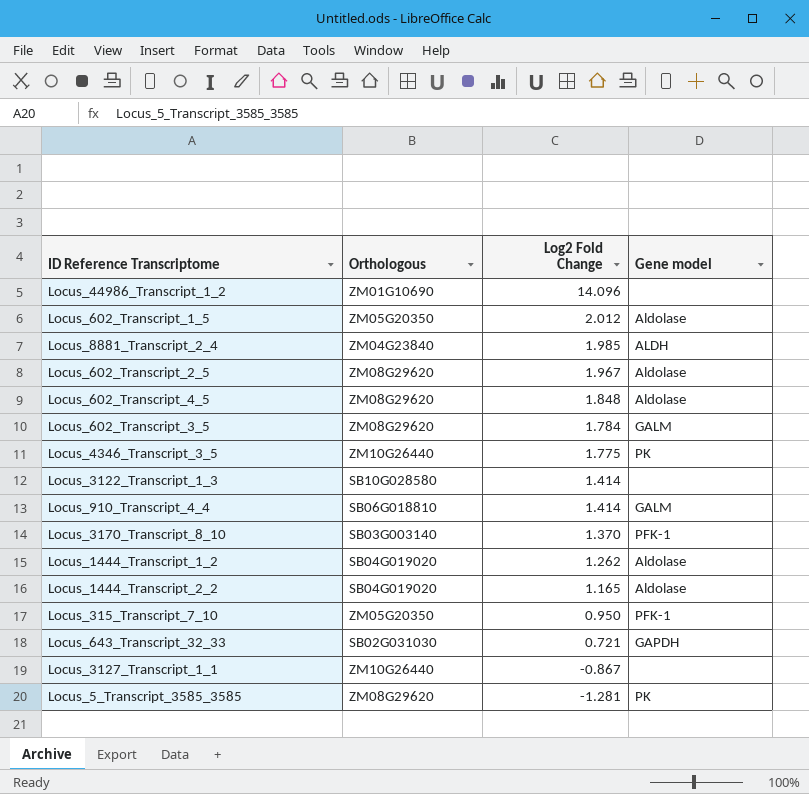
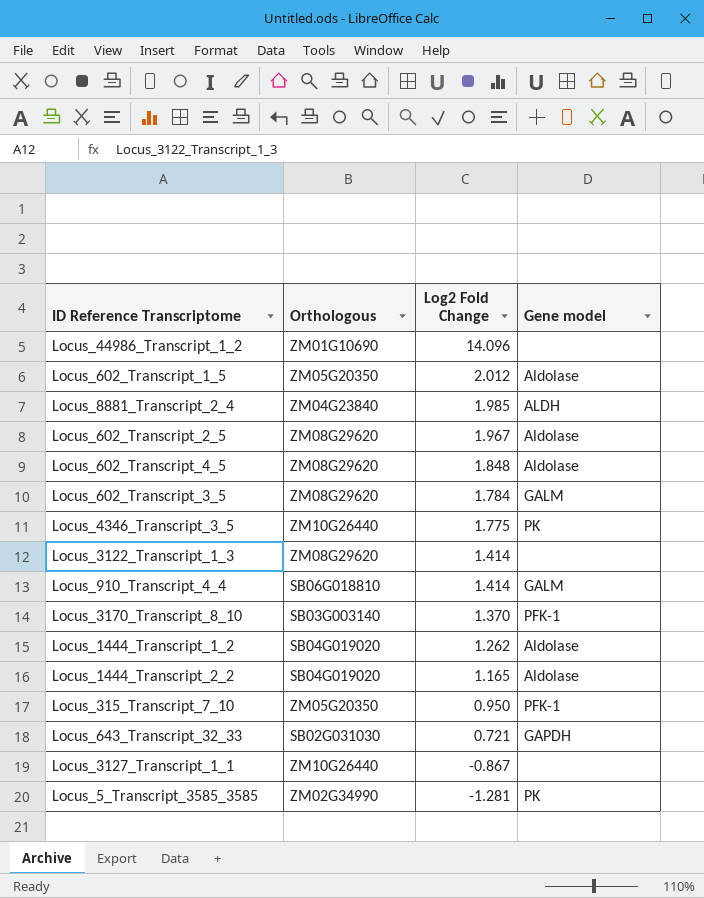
Locus_3122_Transcript_1_3 | Orthologous: SB10G028580 -> ZM08G29620
Locus_5_Transcript_3585_3585 | Orthologous: ZM08G29620 -> ZM02G34990

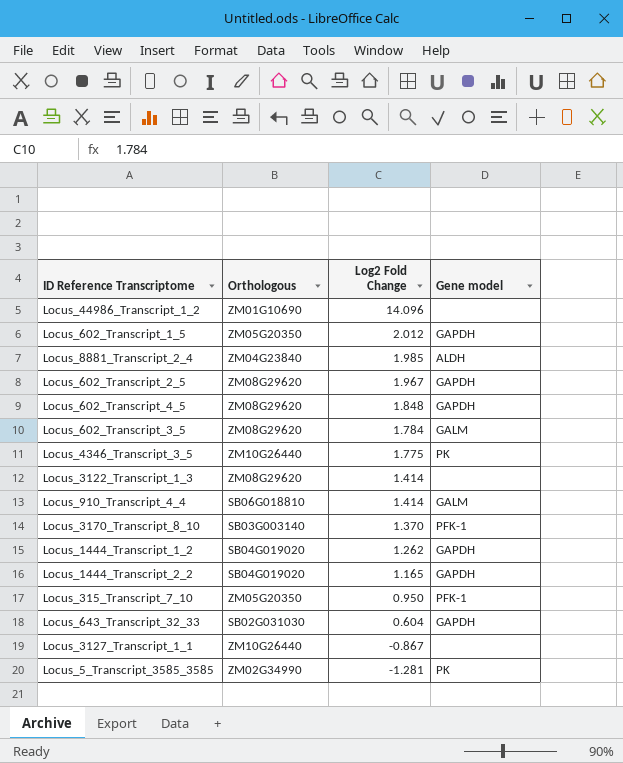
Locus_602_Transcript_1_5 | Gene model: Aldolase -> GAPDH
Locus_602_Transcript_2_5 | Gene model: Aldolase -> GAPDH
Locus_602_Transcript_4_5 | Gene model: Aldolase -> GAPDH
Locus_1444_Transcript_1_2 | Gene model: Aldolase -> GAPDH
Locus_1444_Transcript_2_2 | Gene model: Aldolase -> GAPDH
Locus_643_Transcript_32_33 | Log2 Fold Change: 0.721 -> 0.604

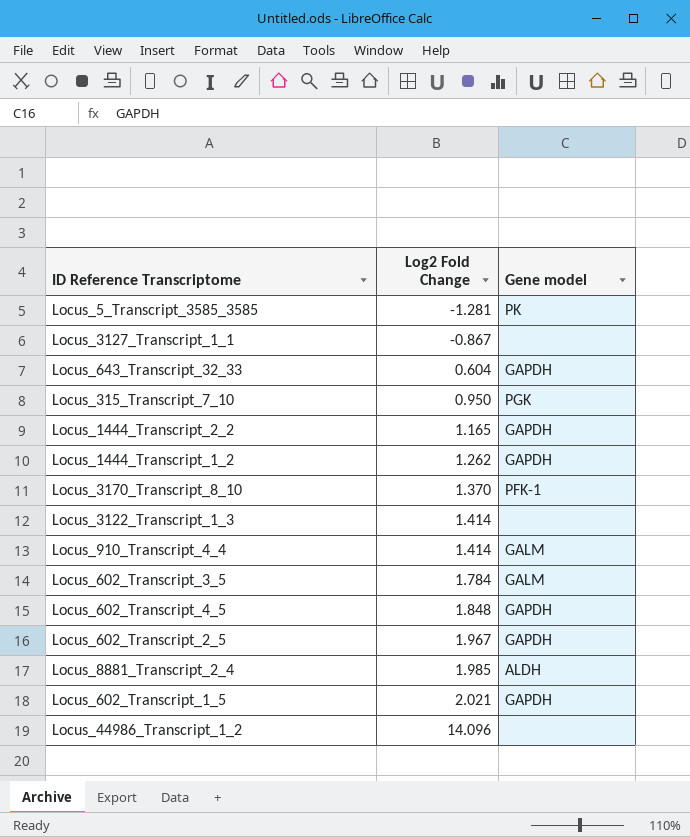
row order: Log2 Fold Change descending -> Log2 Fold Change ascending
column Orthologous | position: 2 -> none
row Locus_4346_Transcript_3_5: ZM10G26440 | 1.775 | PK -> none
Locus_315_Transcript_7_10 | Gene model: PFK-1 -> PGK
Locus_602_Transcript_1_5 | Log2 Fold Change: 2.012 -> 2.021

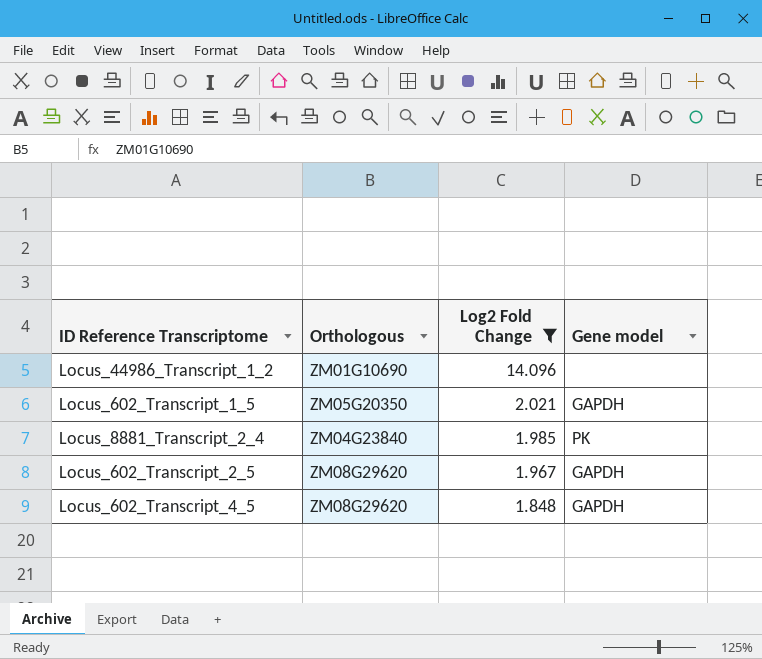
filter: none -> Log2 Fold Change >= 1.848
row order: Log2 Fold Change ascending -> Log2 Fold Change descending
column Orthologous | position: none -> 2
Locus_8881_Transcript_2_4 | Gene model: ALDH -> PK

